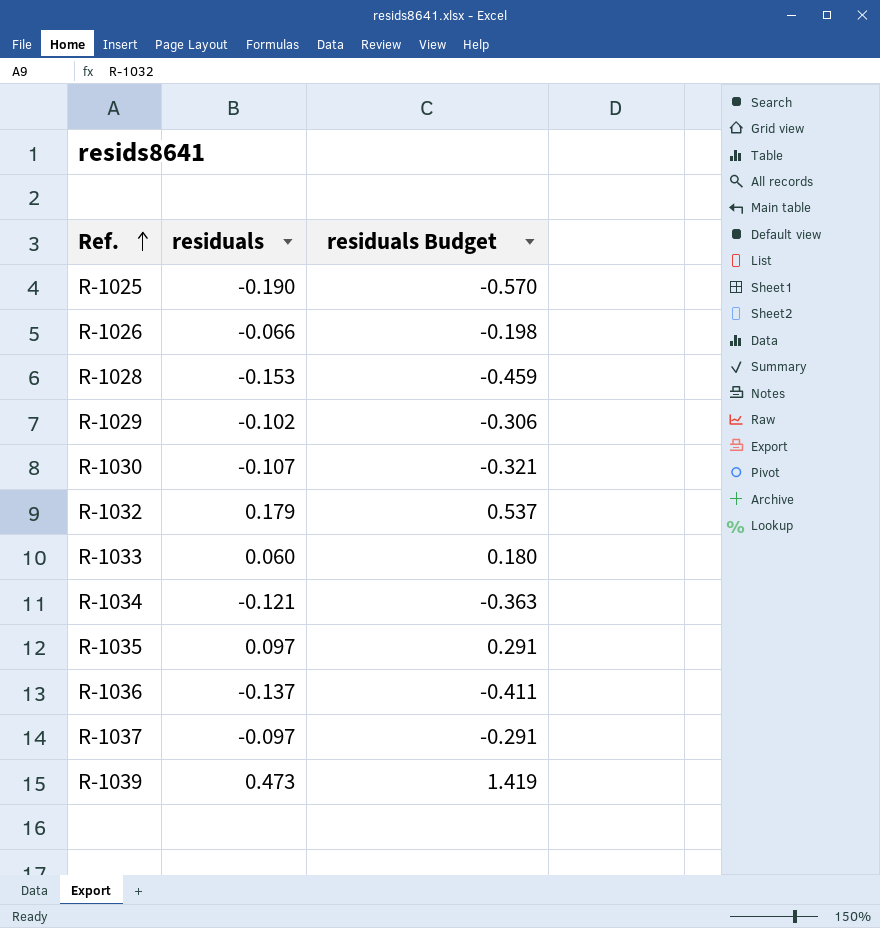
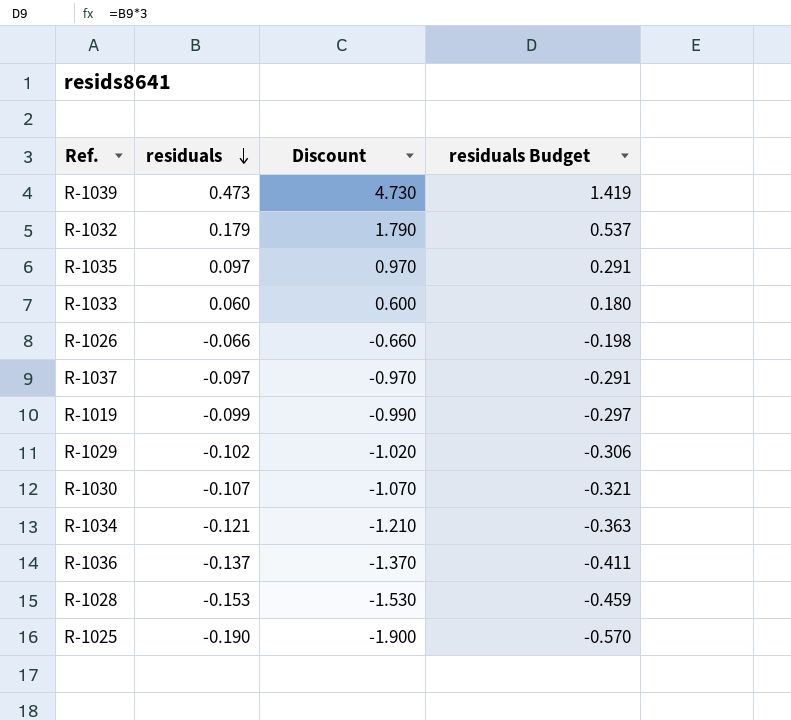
row order: Ref. ascending -> residuals descending
column Discount | formula: none -> [residuals] * 10
row R-1019: none -> -0.099 | -0.990 | -0.297

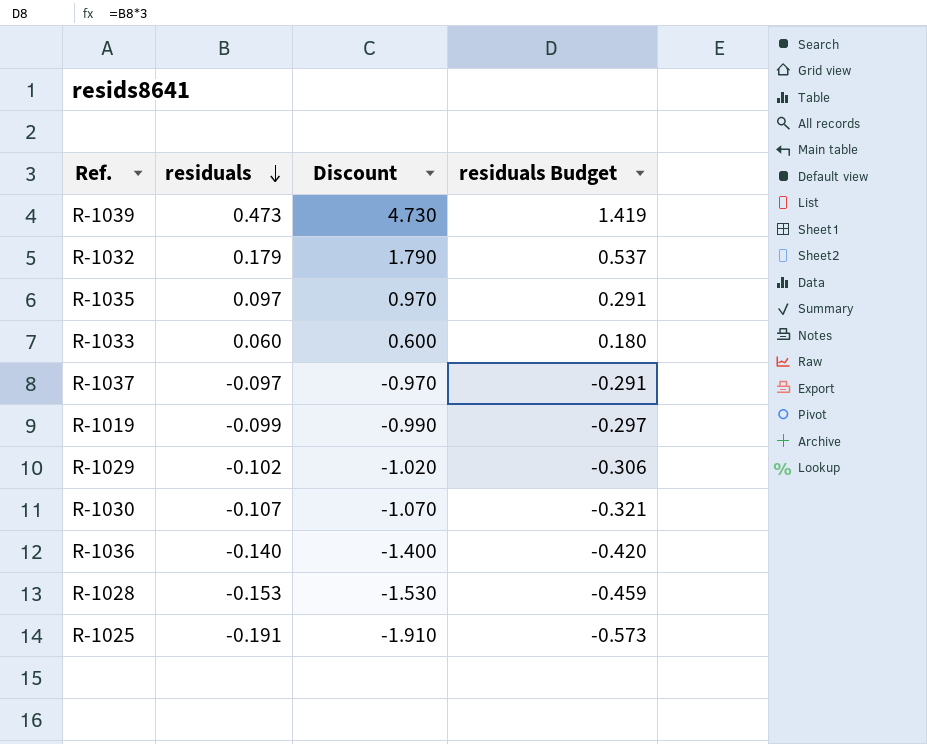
row R-1026: -0.066 | -0.660 | -0.198 -> none
row R-1034: -0.121 | -1.210 | -0.363 -> none
R-1036 | residuals: -0.137 -> -0.140
R-1036 | Discount: -1.370 -> -1.400
R-1036 | residuals Budget: -0.411 -> -0.420
R-1025 | residuals: -0.190 -> -0.191
R-1025 | Discount: -1.900 -> -1.910
R-1025 | residuals Budget: -0.570 -> -0.573

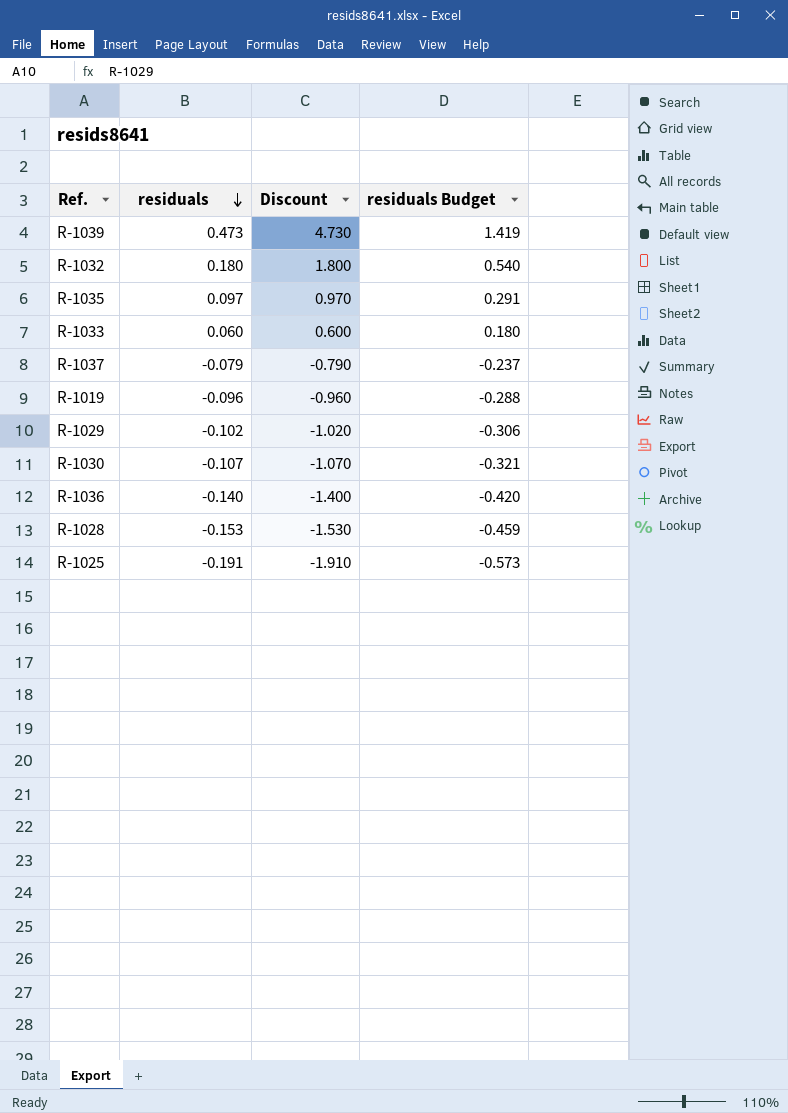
R-1032 | residuals: 0.179 -> 0.180
R-1032 | Discount: 1.790 -> 1.800
R-1032 | residuals Budget: 0.537 -> 0.540
R-1037 | residuals: -0.097 -> -0.079
R-1037 | Discount: -0.970 -> -0.790
R-1037 | residuals Budget: -0.291 -> -0.237
R-1019 | residuals: -0.099 -> -0.096
R-1019 | Discount: -0.990 -> -0.960
R-1019 | residuals Budget: -0.297 -> -0.288

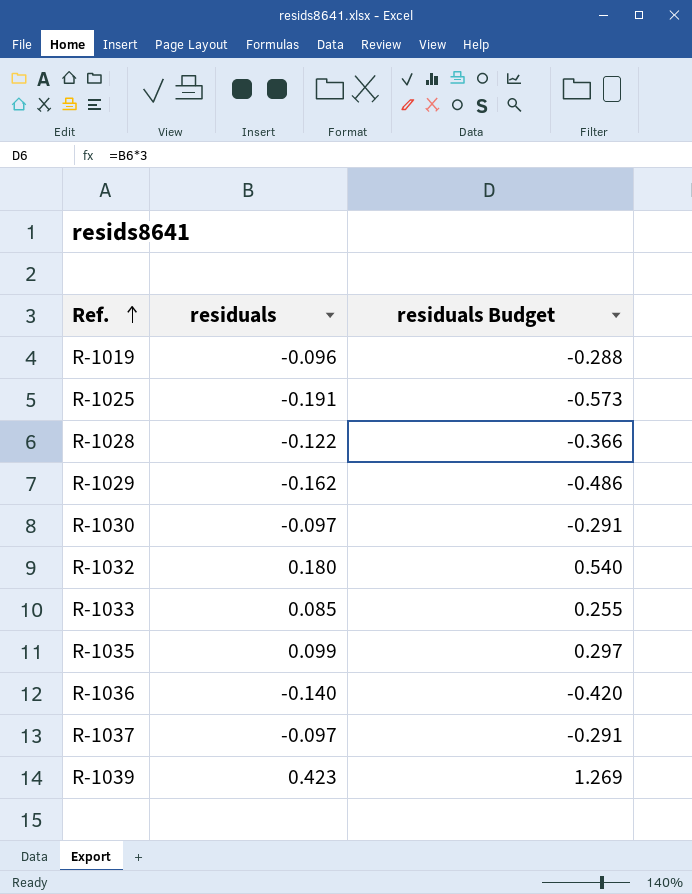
row order: residuals descending -> Ref. ascending
column Discount | formula: [residuals] * 10 -> none
R-1028 | residuals: -0.153 -> -0.122
R-1028 | residuals Budget: -0.459 -> -0.366
R-1029 | residuals: -0.102 -> -0.162
R-1029 | residuals Budget: -0.306 -> -0.486
R-1030 | residuals: -0.107 -> -0.097
R-1030 | residuals Budget: -0.321 -> -0.291
R-1033 | residuals: 0.060 -> 0.085
R-1033 | residuals Budget: 0.180 -> 0.255
R-1035 | residuals: 0.097 -> 0.099
R-1035 | residuals Budget: 0.291 -> 0.297
R-1037 | residuals: -0.079 -> -0.097
R-1037 | residuals Budget: -0.237 -> -0.291
R-1039 | residuals: 0.473 -> 0.423
R-1039 | residuals Budget: 1.419 -> 1.269

